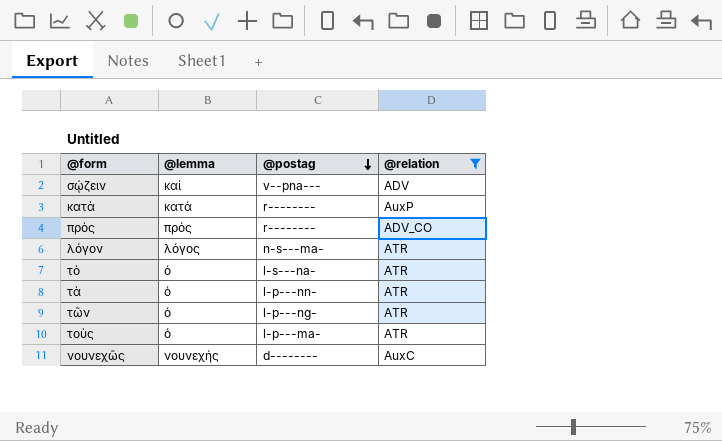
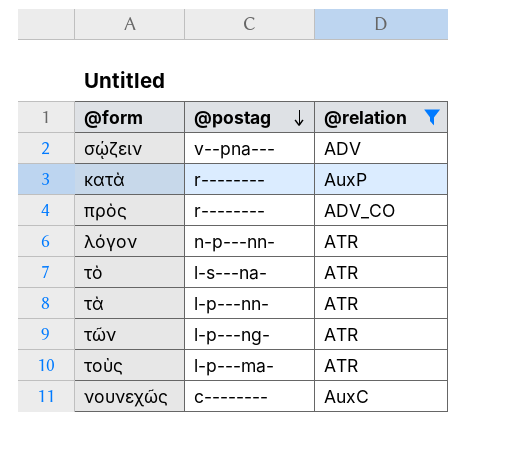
column @lemma | position: 2 -> none
λόγον | @postag: n-s---ma- -> n-p---nn-
νουνεχῶς | @postag: d-------- -> c--------

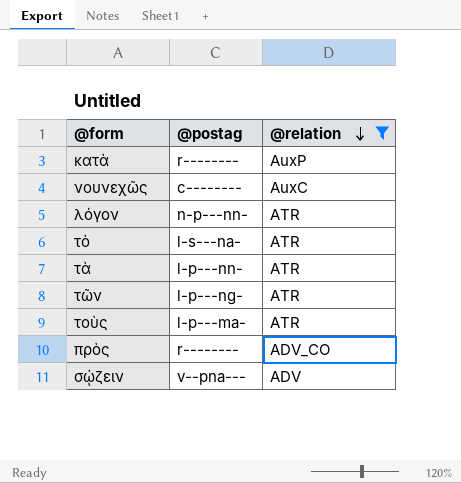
row order: @postag descending -> @relation descending

